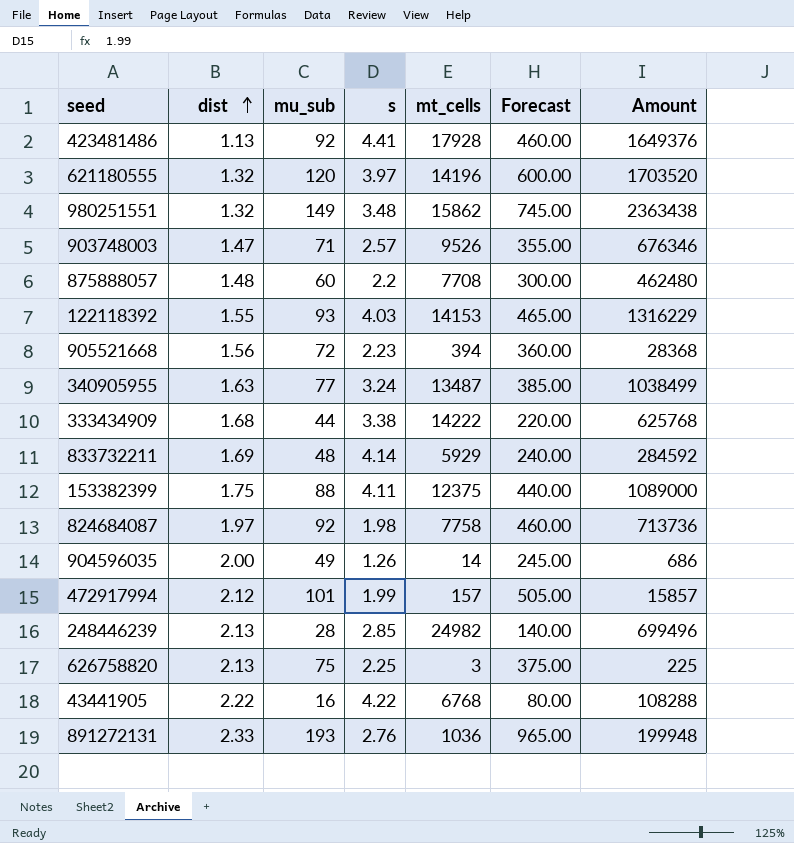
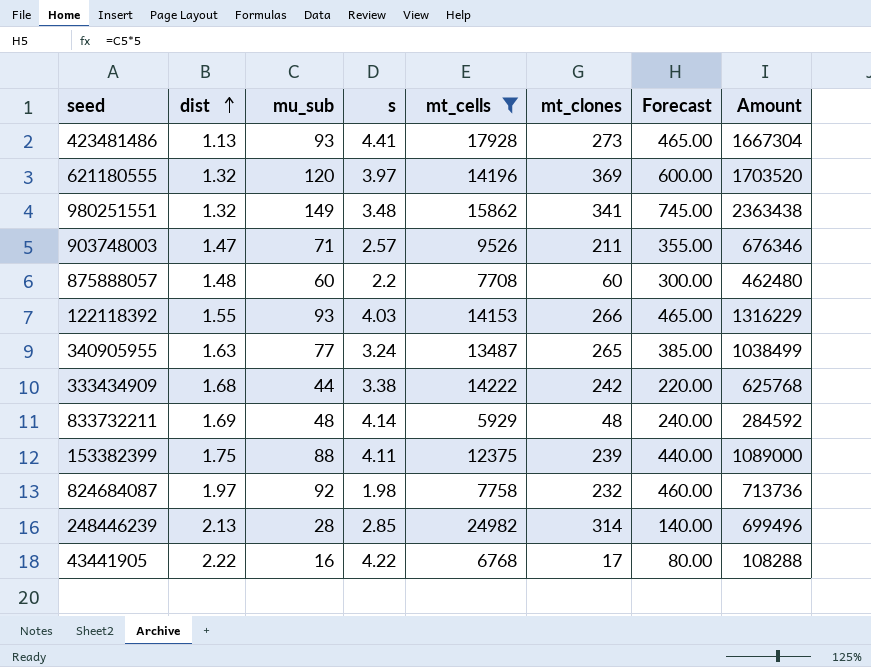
filter: none -> mt_cells >= 5929
column mt_clones | position: none -> 6
423481486 | mu_sub: 92 -> 93
423481486 | Forecast: 460.00 -> 465.00
423481486 | Amount: 1649376 -> 1667304

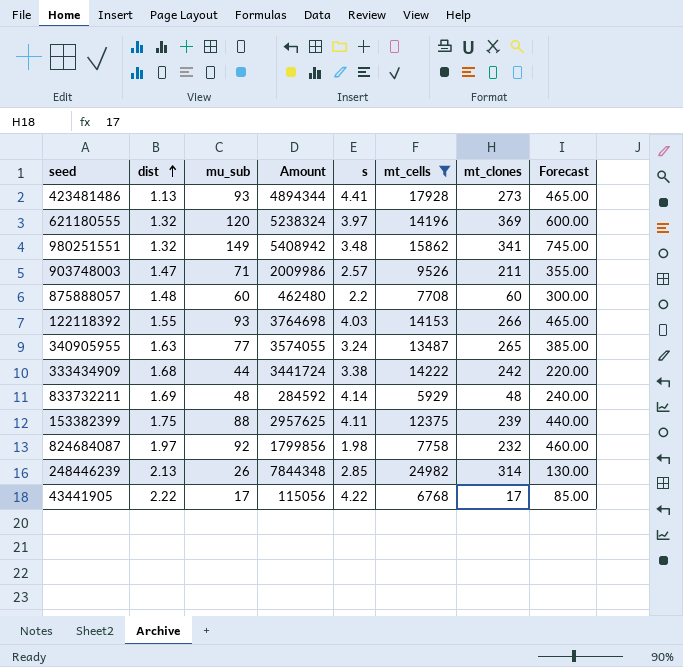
column Amount | formula: [mu_sub] * [mt_cells] -> [mt_cells] * [mt_clones]
column Amount | position: 8 -> 4
248446239 | mu_sub: 28 -> 26
248446239 | Forecast: 140.00 -> 130.00
43441905 | mu_sub: 16 -> 17
43441905 | Forecast: 80.00 -> 85.00

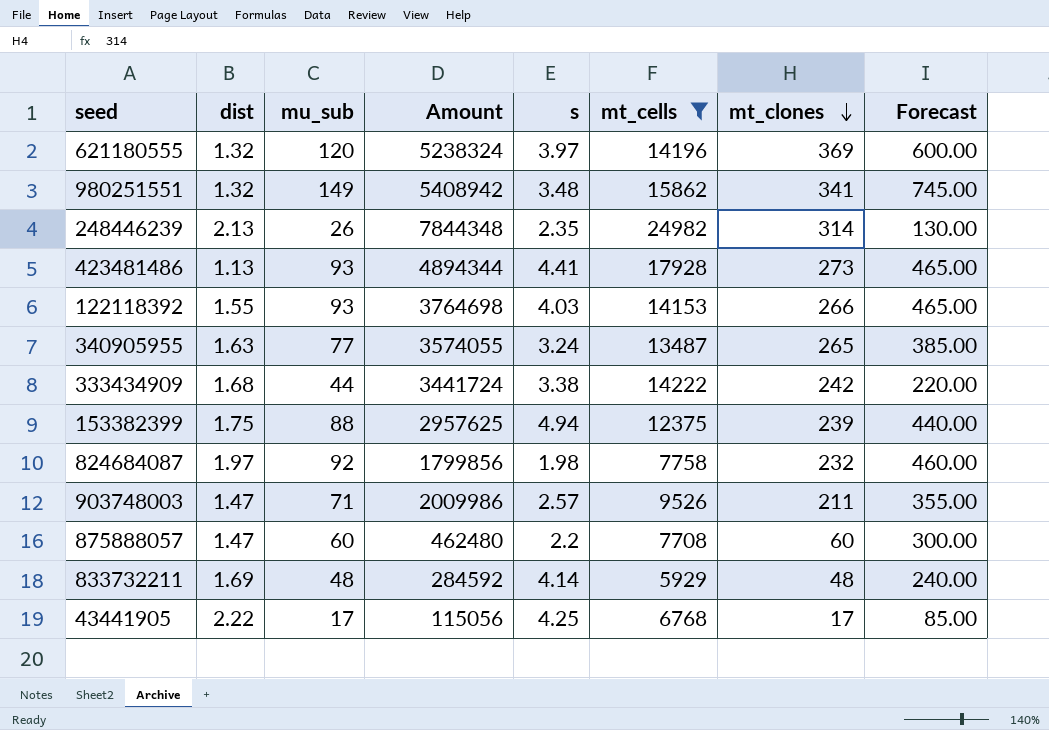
row order: dist ascending -> mt_clones descending
248446239 | s: 2.85 -> 2.35
153382399 | s: 4.11 -> 4.94
875888057 | dist: 1.48 -> 1.47
43441905 | s: 4.22 -> 4.25

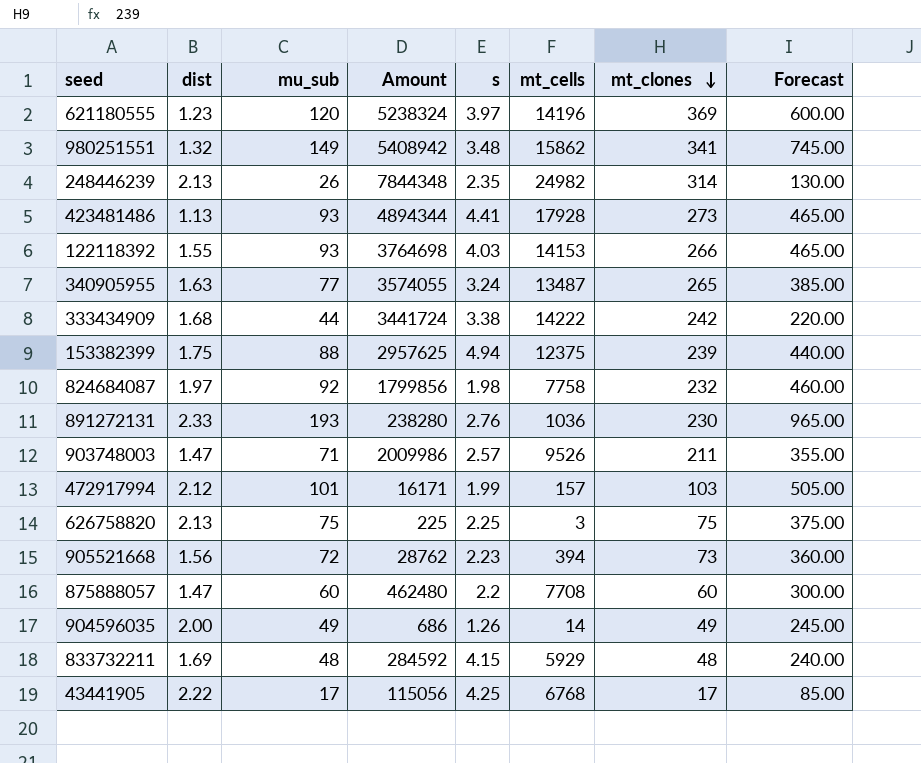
filter: mt_cells >= 5929 -> none
621180555 | dist: 1.32 -> 1.23
833732211 | s: 4.14 -> 4.15

